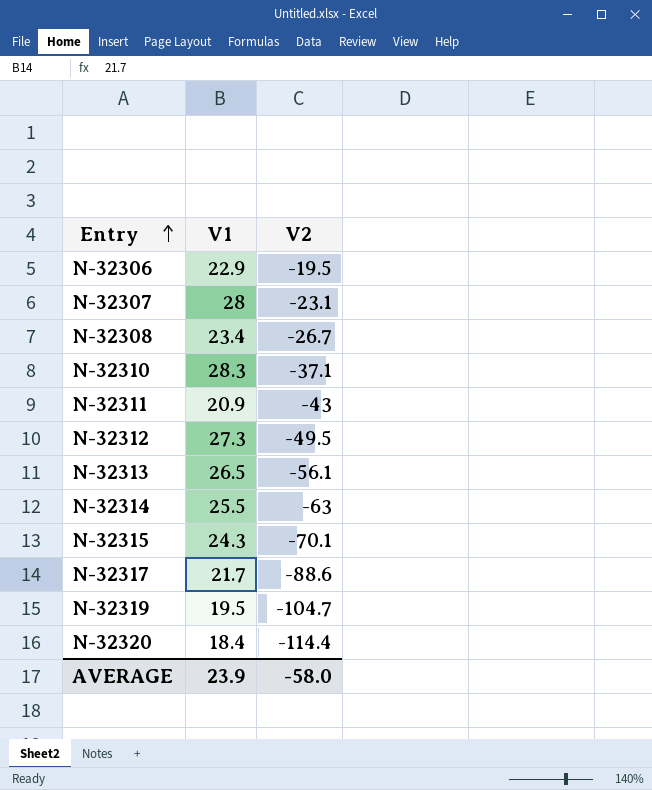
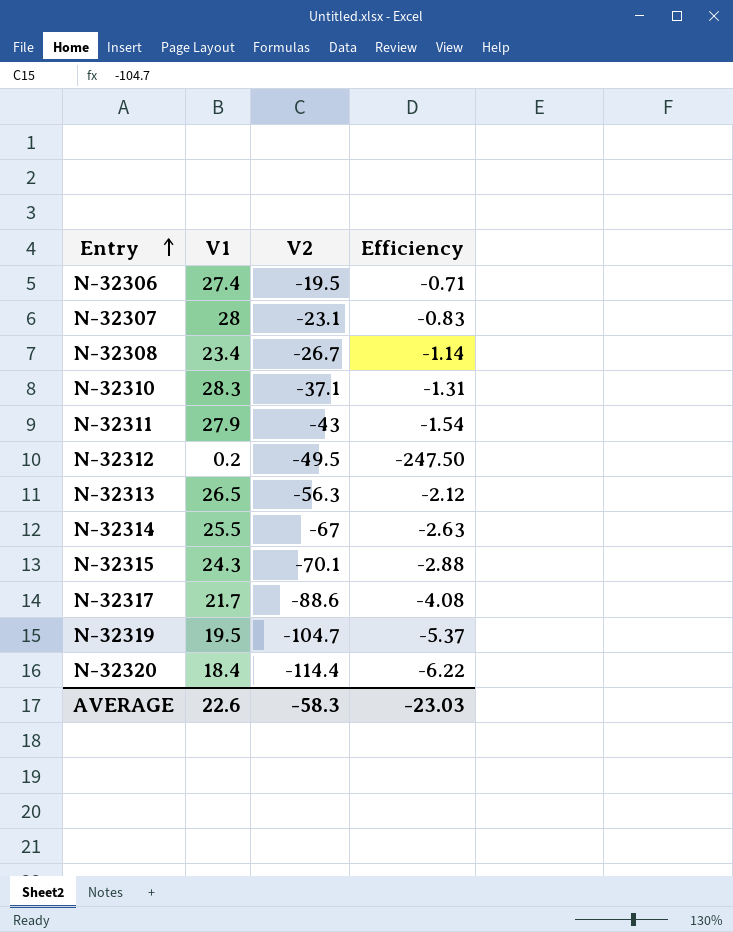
column Efficiency | formula: none -> [V2] / [V1]
N-32306 | V1: 22.9 -> 27.4
N-32311 | V1: 20.9 -> 27.9
N-32312 | V1: 27.3 -> 0.2
N-32313 | V2: -56.1 -> -56.3
N-32314 | V2: -63 -> -67
AVERAGE | V1: 23.9 -> 22.6
AVERAGE | V2: -58.0 -> -58.3

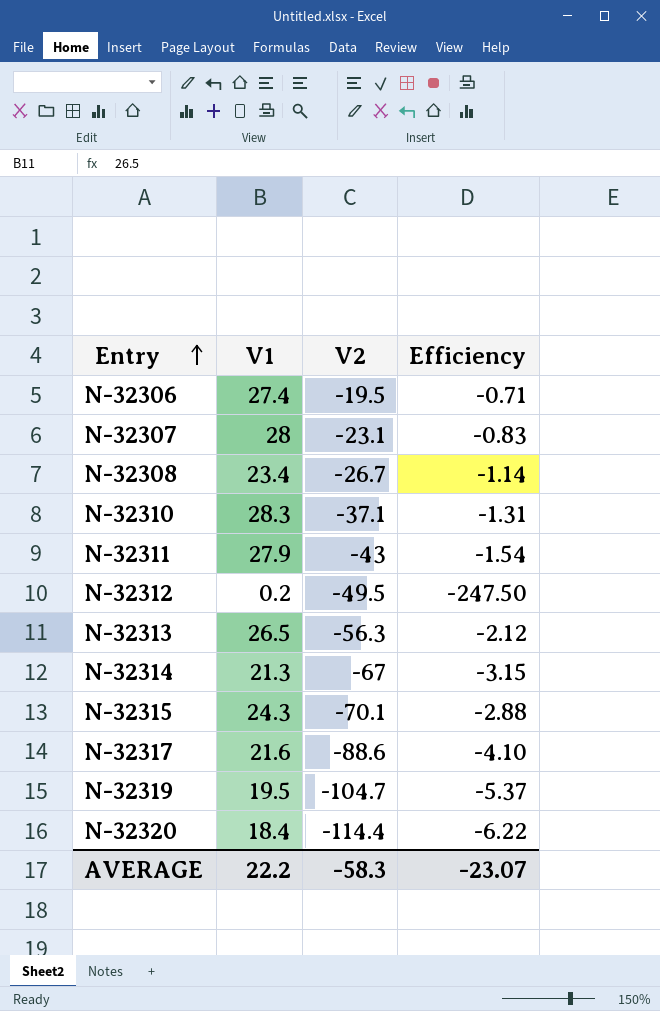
N-32314 | V1: 25.5 -> 21.3
N-32314 | Efficiency: -2.63 -> -3.15
N-32317 | V1: 21.7 -> 21.6
N-32317 | Efficiency: -4.08 -> -4.10
AVERAGE | V1: 22.6 -> 22.2
AVERAGE | Efficiency: -23.03 -> -23.07

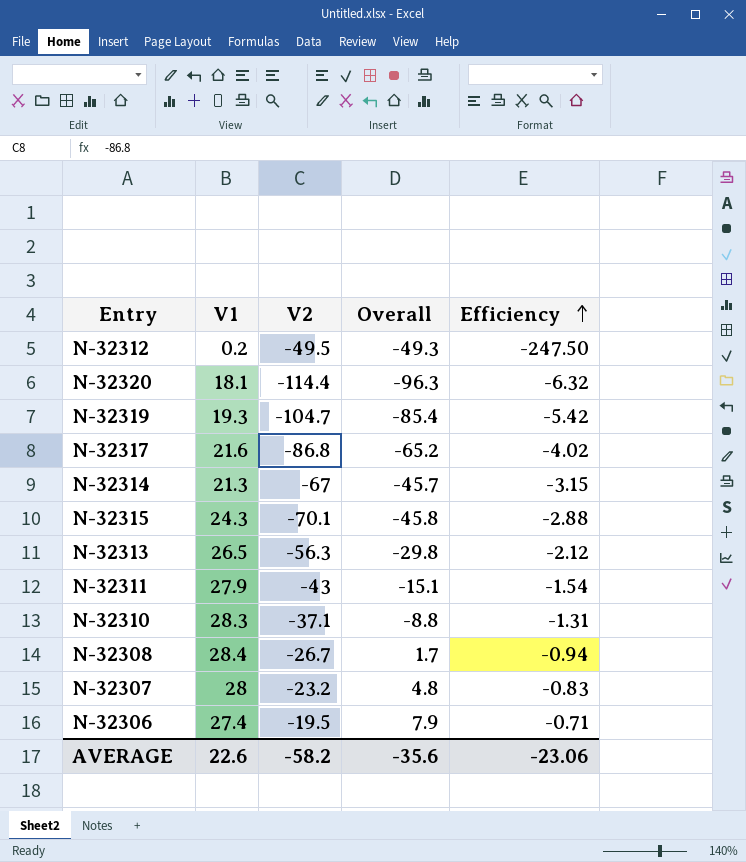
row order: Entry ascending -> Efficiency ascending
column Overall | formula: none -> [V1] + [V2]
N-32320 | V1: 18.4 -> 18.1
N-32320 | Efficiency: -6.22 -> -6.32
N-32319 | V1: 19.5 -> 19.3
N-32319 | Efficiency: -5.37 -> -5.42
N-32317 | V2: -88.6 -> -86.8
N-32317 | Efficiency: -4.10 -> -4.02
N-32308 | V1: 23.4 -> 28.4
N-32308 | Efficiency: -1.14 -> -0.94
N-32307 | V2: -23.1 -> -23.2
AVERAGE | V1: 22.2 -> 22.6
AVERAGE | V2: -58.3 -> -58.2
AVERAGE | Efficiency: -23.07 -> -23.06

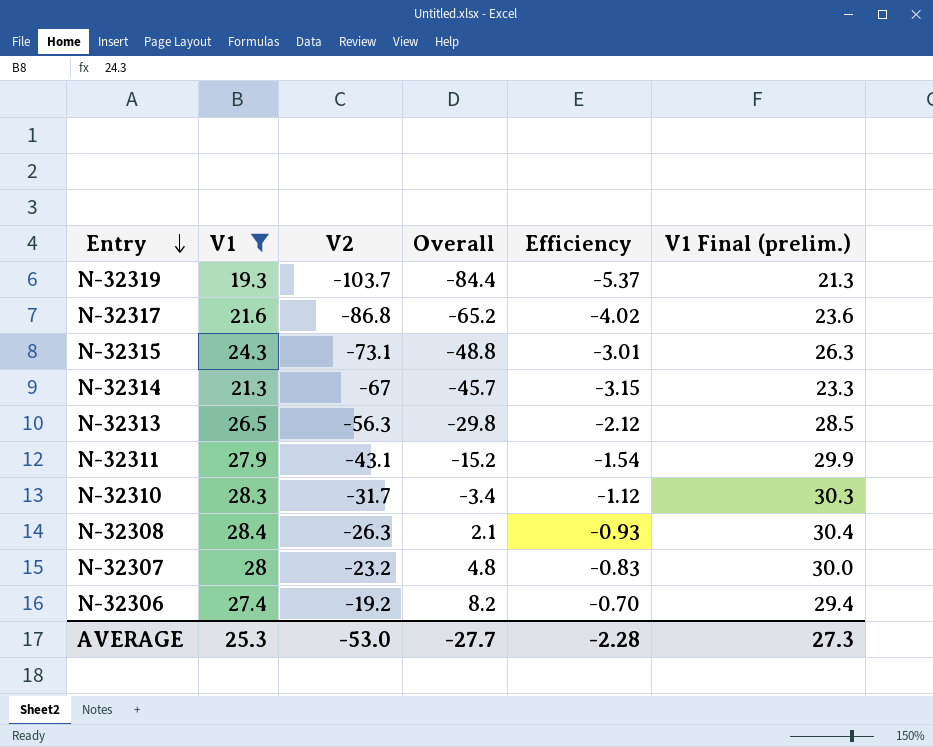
filter: none -> V1 >= 19.3
row order: Efficiency ascending -> Entry descending
column V1 Final (prelim.) | formula: none -> [V1] + 2
N-32319 | V2: -104.7 -> -103.7
N-32319 | Overall: -85.4 -> -84.4
N-32319 | Efficiency: -5.42 -> -5.37
N-32315 | V2: -70.1 -> -73.1
N-32315 | Overall: -45.8 -> -48.8
N-32315 | Efficiency: -2.88 -> -3.01
N-32311 | V2: -43 -> -43.1
N-32311 | Overall: -15.1 -> -15.2
N-32310 | V2: -37.1 -> -31.7
N-32310 | Overall: -8.8 -> -3.4
N-32310 | Efficiency: -1.31 -> -1.12
N-32308 | V2: -26.7 -> -26.3
N-32308 | Overall: 1.7 -> 2.1
N-32308 | Efficiency: -0.94 -> -0.93
N-32306 | V2: -19.5 -> -19.2
N-32306 | Overall: 7.9 -> 8.2
N-32306 | Efficiency: -0.71 -> -0.70
AVERAGE | V1: 22.6 -> 25.3
AVERAGE | V2: -58.2 -> -53.0
AVERAGE | Overall: -35.6 -> -27.7
AVERAGE | Efficiency: -23.06 -> -2.28

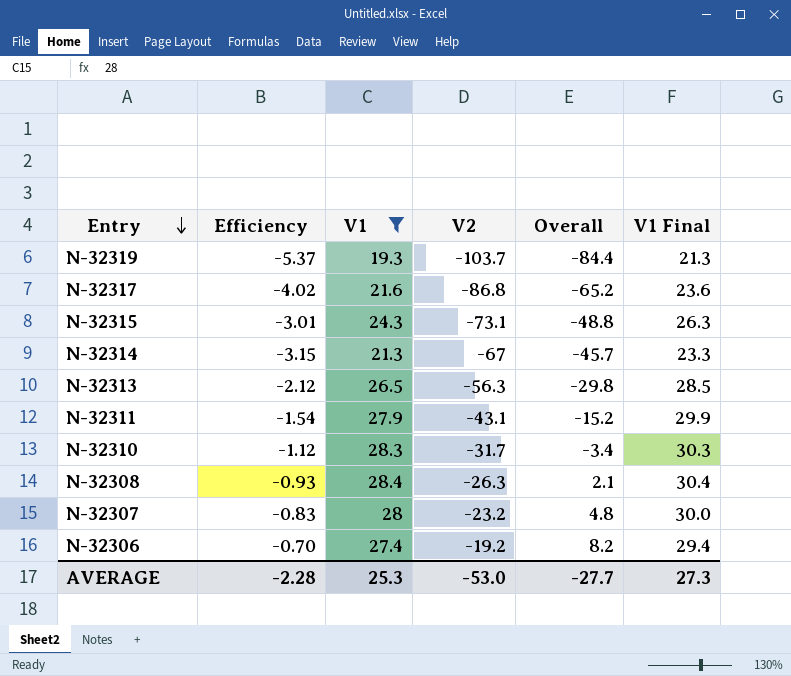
column Efficiency | position: 5 -> 2
column name: V1 Final (prelim.) -> V1 Final

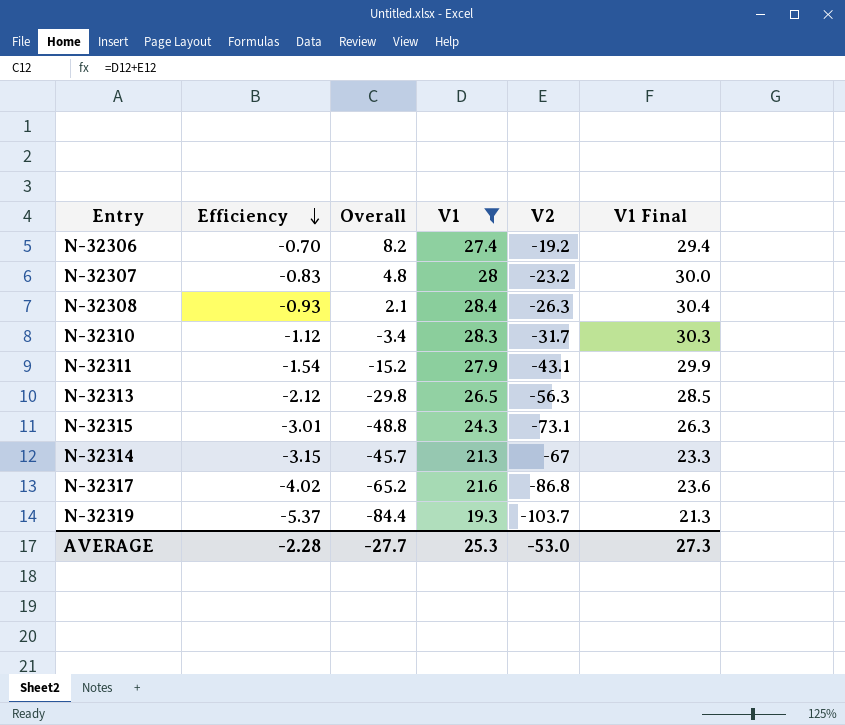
row order: Entry descending -> Efficiency descending
column Overall | position: 5 -> 3

